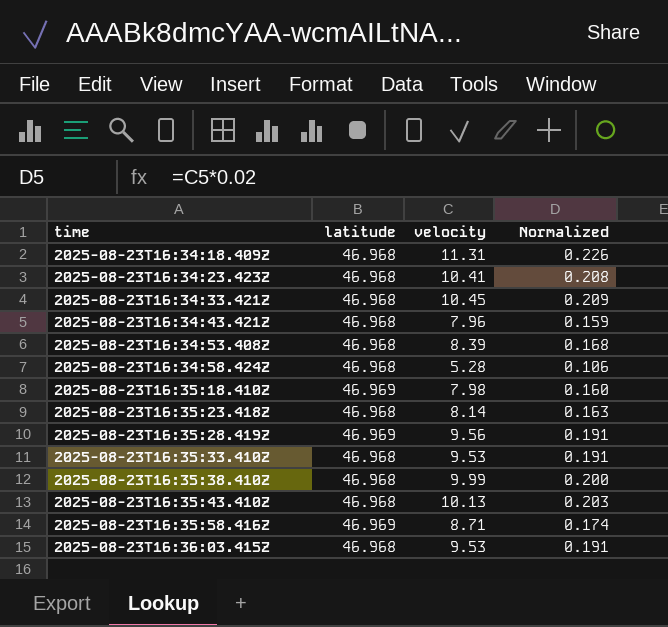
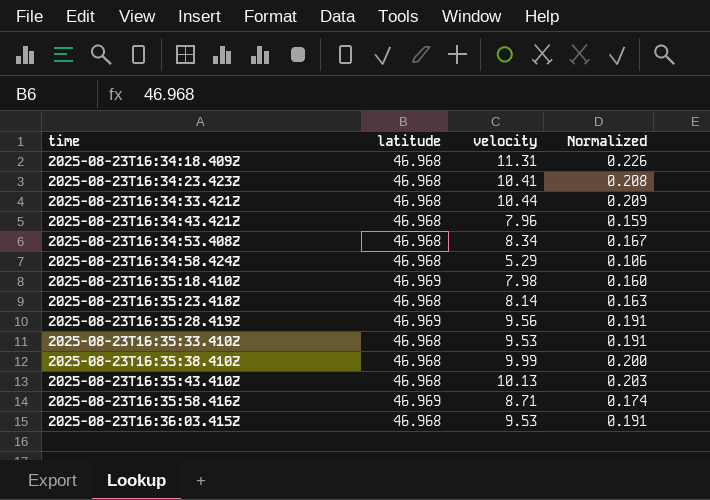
2025-08-23T16:34:33.421Z | velocity: 10.45 -> 10.44
2025-08-23T16:34:53.408Z | velocity: 8.39 -> 8.34
2025-08-23T16:34:53.408Z | Normalized: 0.168 -> 0.167
2025-08-23T16:34:58.424Z | velocity: 5.28 -> 5.29

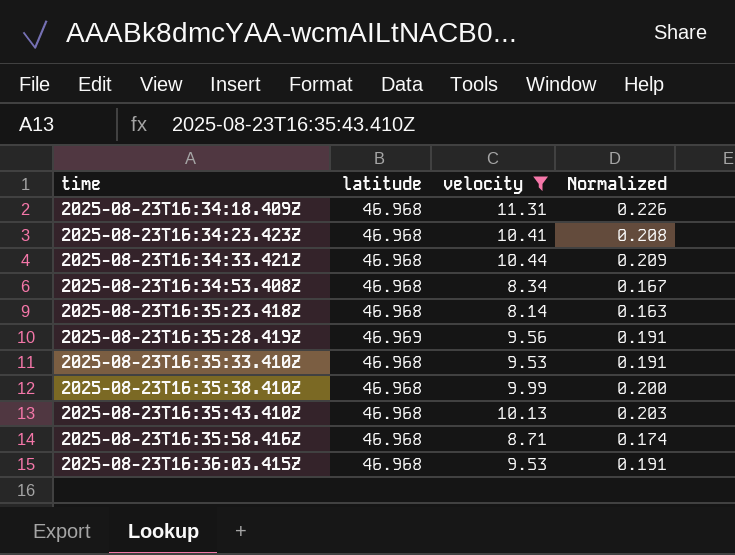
filter: none -> velocity >= 8.14
2025-08-23T16:35:58.416Z | latitude: 46.969 -> 46.968

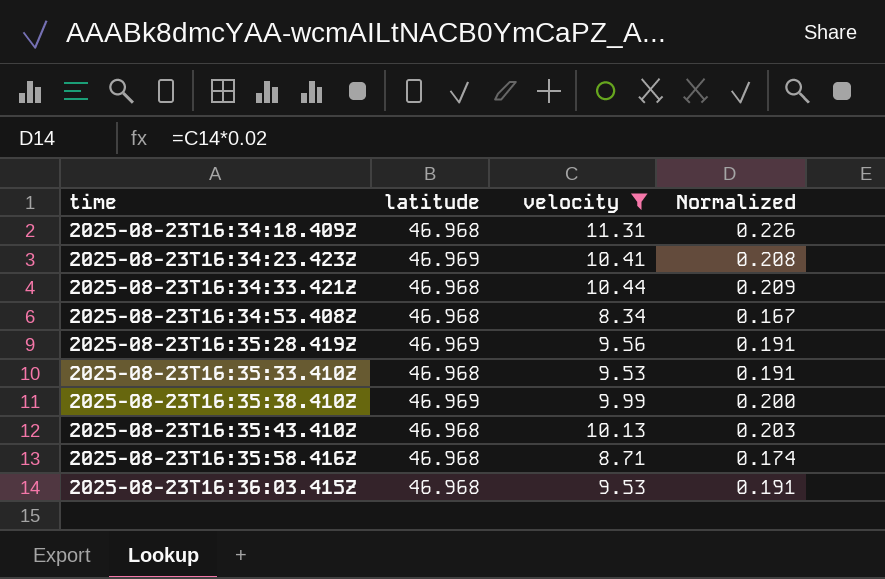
row 2025-08-23T16:35:23.418Z: 46.968 | 8.14 | 0.163 -> none
2025-08-23T16:34:23.423Z | latitude: 46.968 -> 46.969
2025-08-23T16:35:38.410Z | latitude: 46.968 -> 46.969

